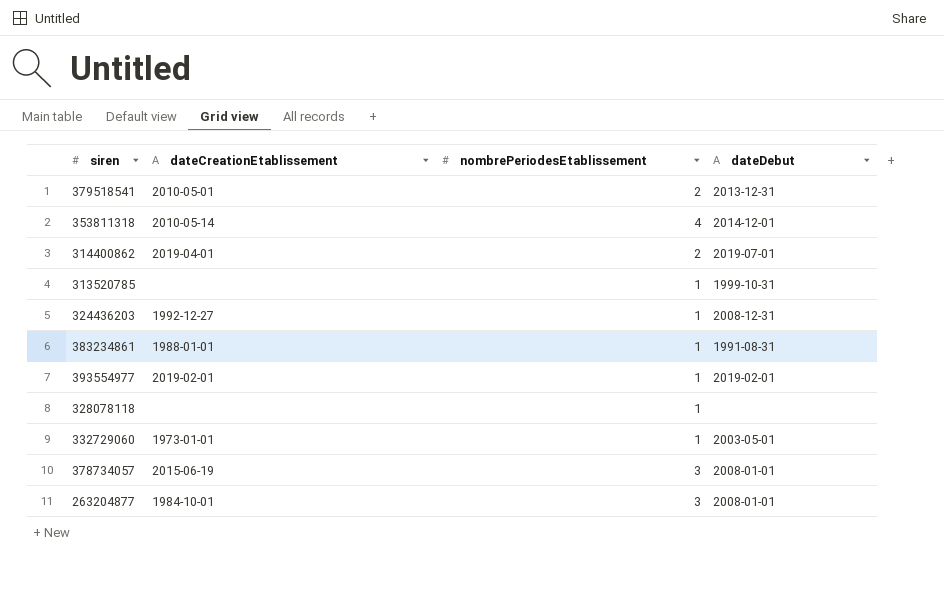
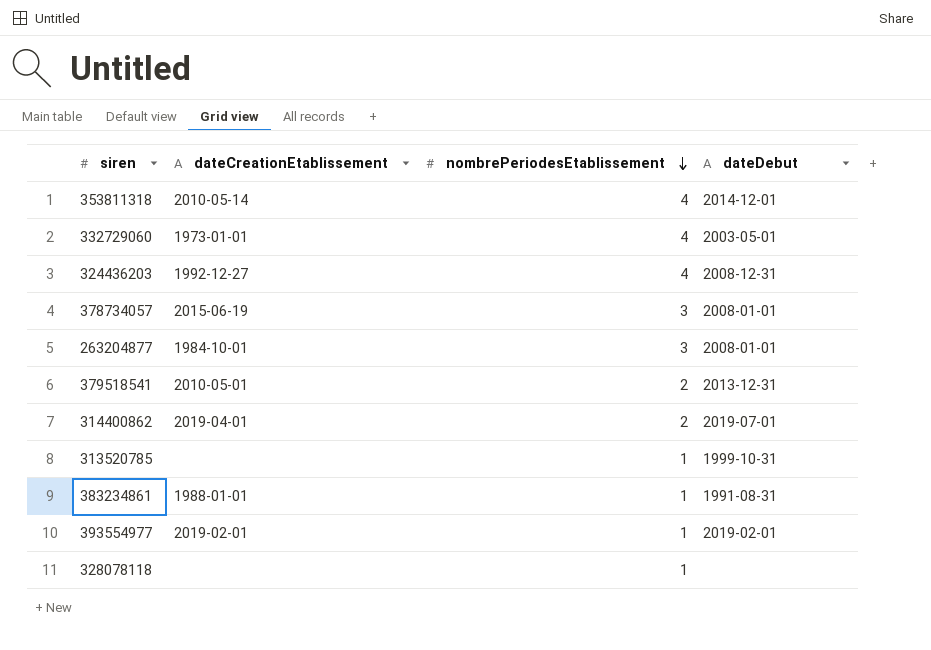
row order: none -> nombrePeriodesEtablissement descending
332729060 | nombrePeriodesEtablissement: 1 -> 4
324436203 | nombrePeriodesEtablissement: 1 -> 4

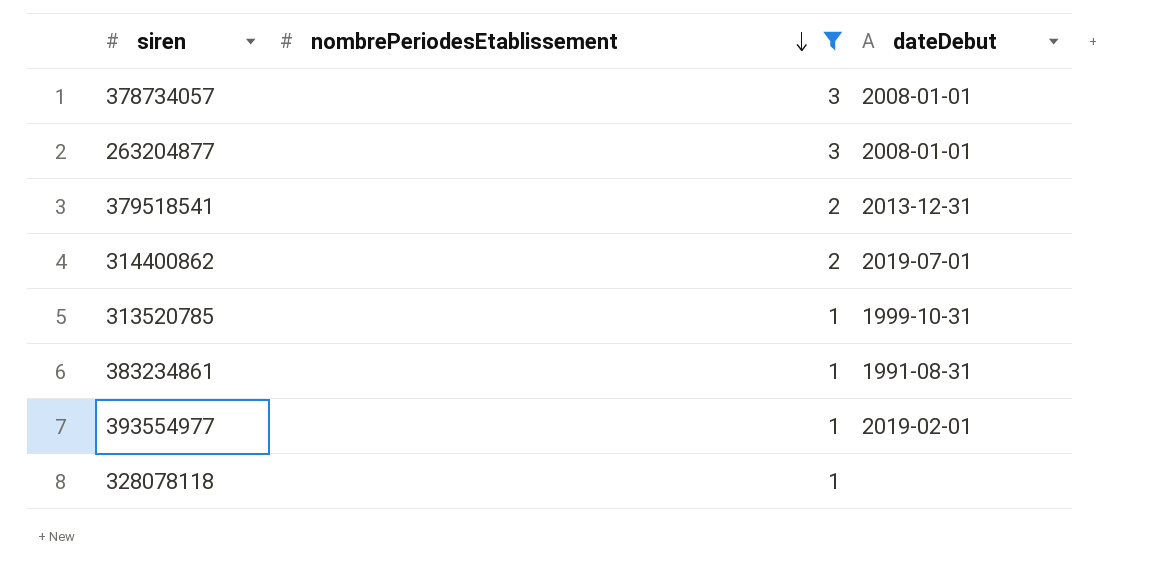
filter: none -> nombrePeriodesEtablissement != 4
column dateCreationEtablissement | position: 2 -> none

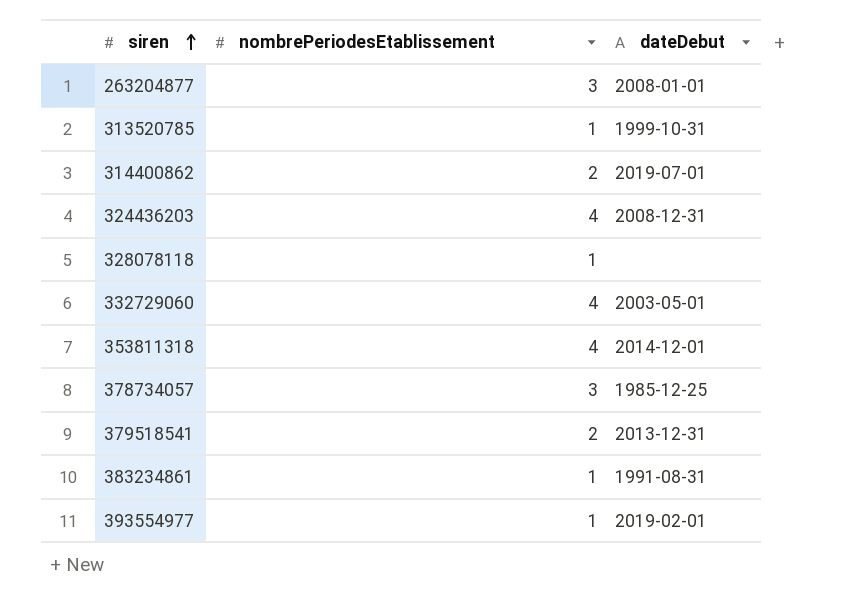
filter: nombrePeriodesEtablissement != 4 -> none
row order: nombrePeriodesEtablissement descending -> siren ascending
378734057 | dateDebut: 2008-01-01 -> 1985-12-25

